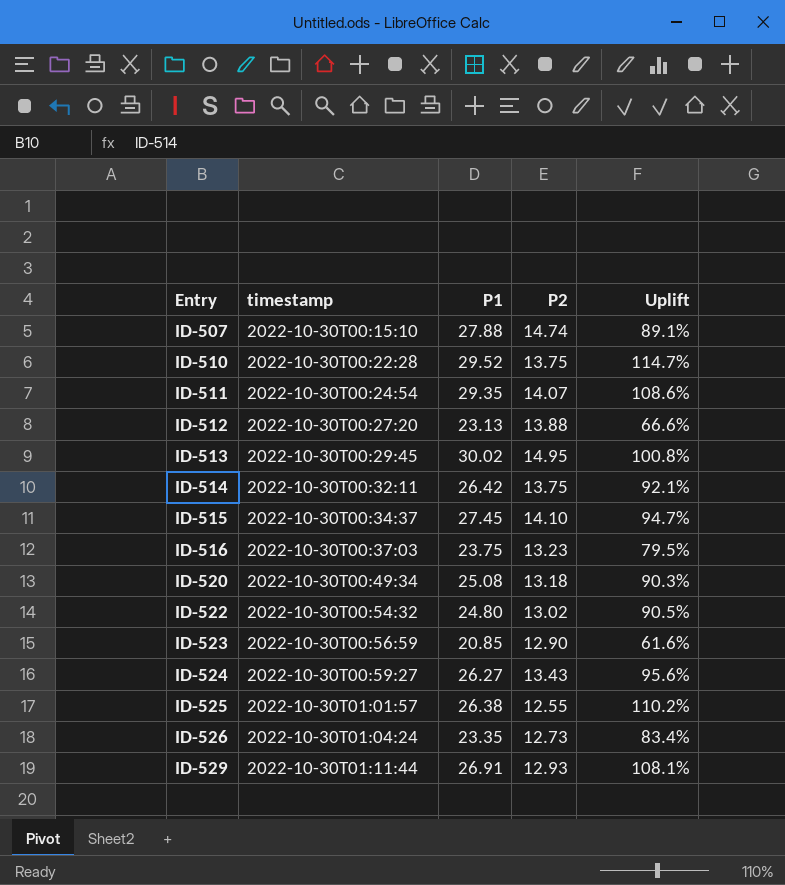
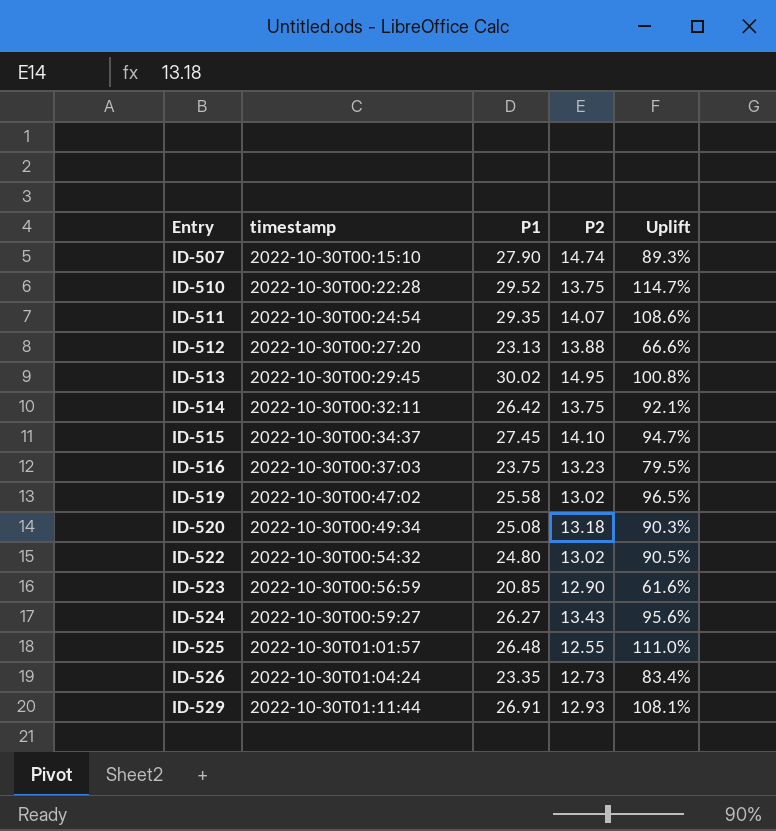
ID-507 | P1: 27.88 -> 27.90
ID-507 | Uplift: 89.1% -> 89.3%
row ID-519: none -> 2022-10-30T00:47:02 | 25.58 | 13.02 | 96.5%
ID-525 | P1: 26.38 -> 26.48
ID-525 | Uplift: 110.2% -> 111.0%

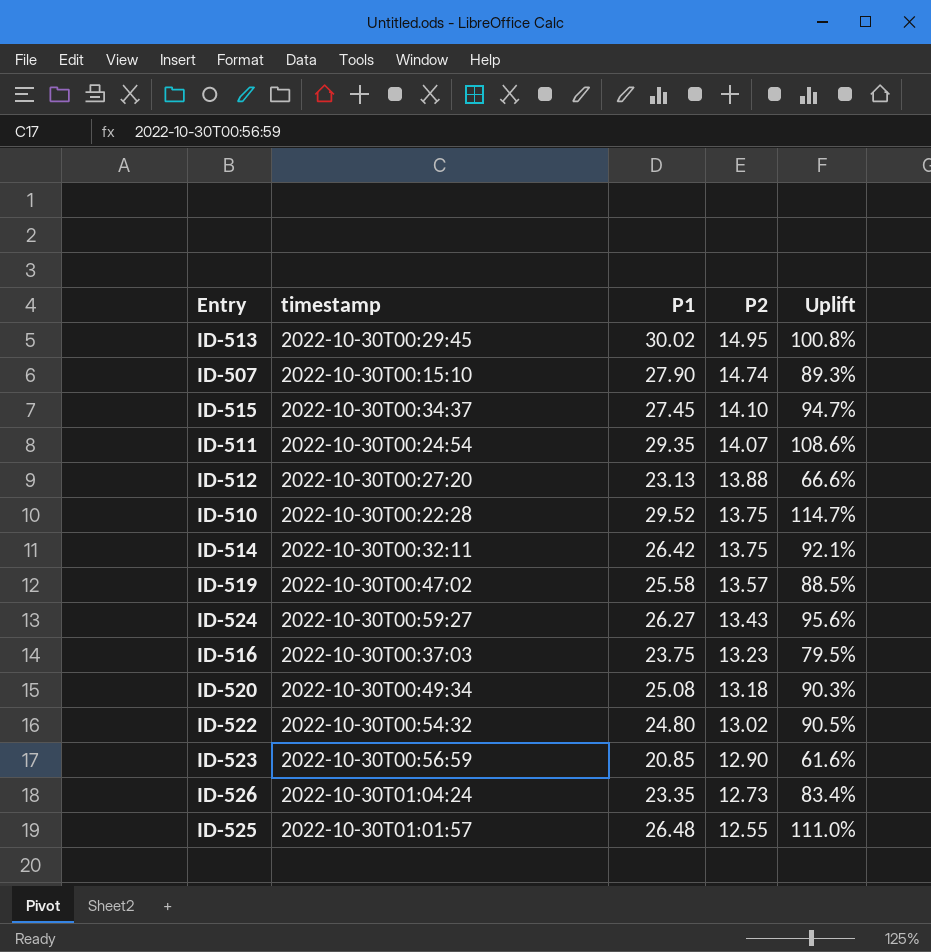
row order: Entry ascending -> P2 descending
row ID-529: 2022-10-30T01:11:44 | 26.91 | 12.93 | 108.1% -> none
ID-519 | P2: 13.02 -> 13.57
ID-519 | Uplift: 96.5% -> 88.5%

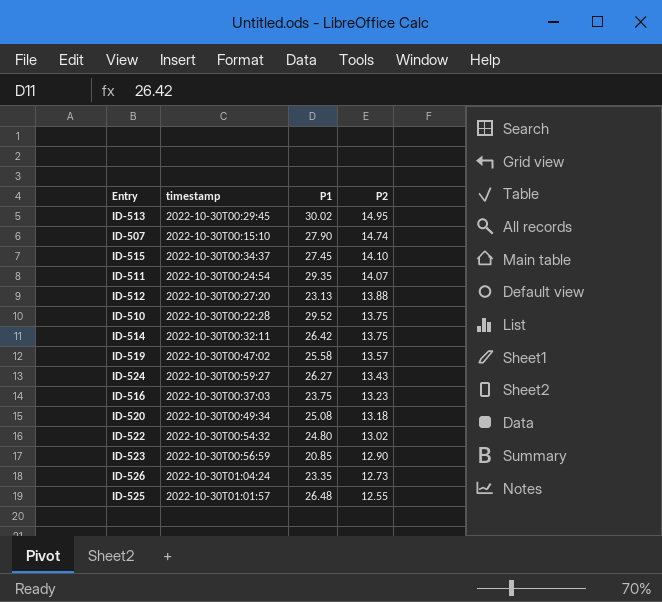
column Uplift | formula: ([P1] - [P2]) / [P2] -> none

